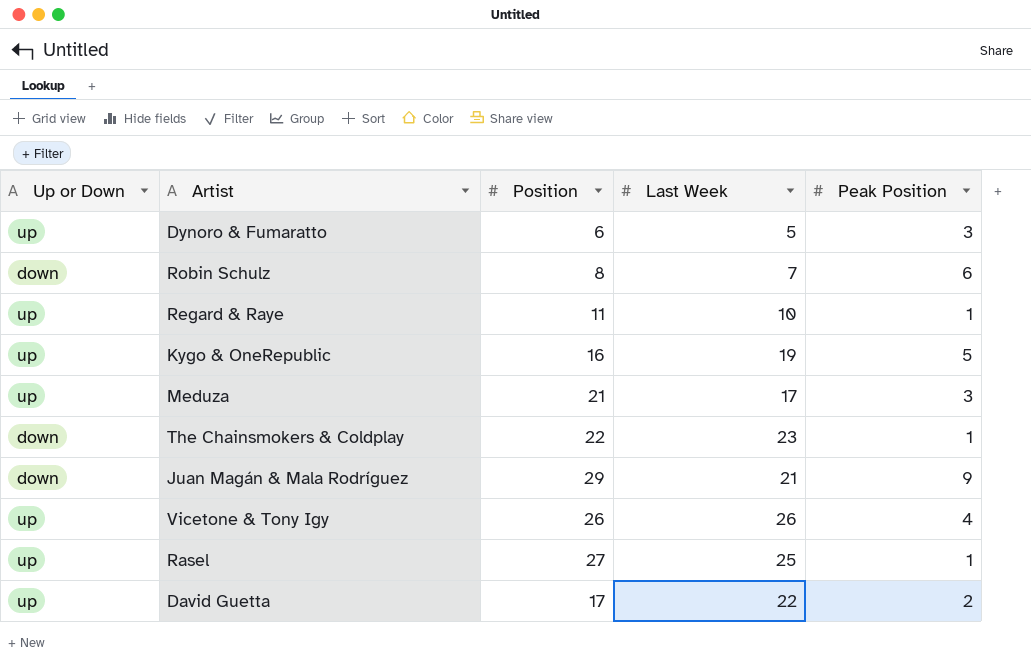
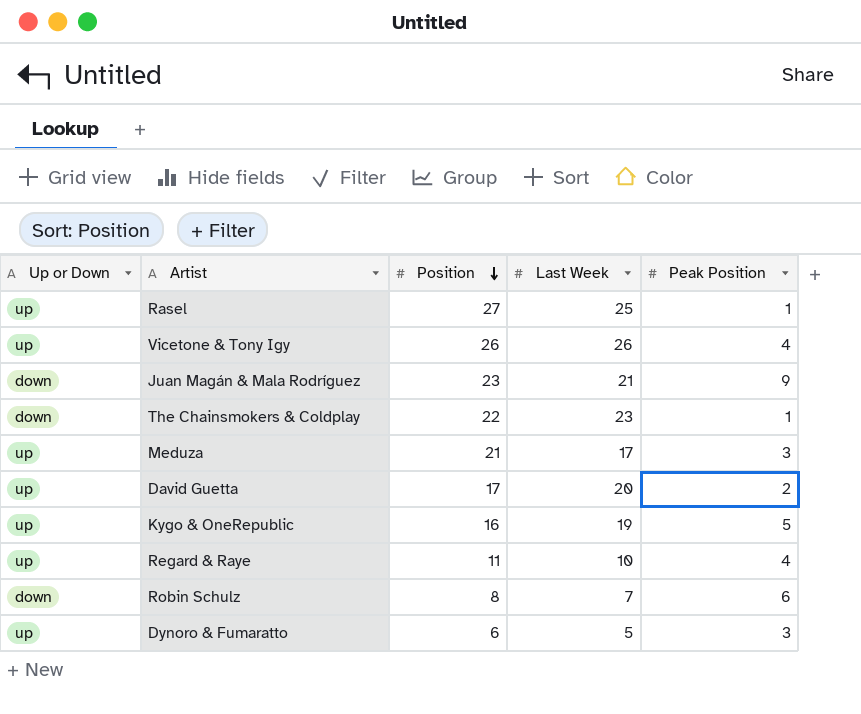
row order: none -> Position descending
Juan Magán & Mala Rodríguez | Position: 29 -> 23
David Guetta | Last Week: 22 -> 20
Regard & Raye | Peak Position: 1 -> 4

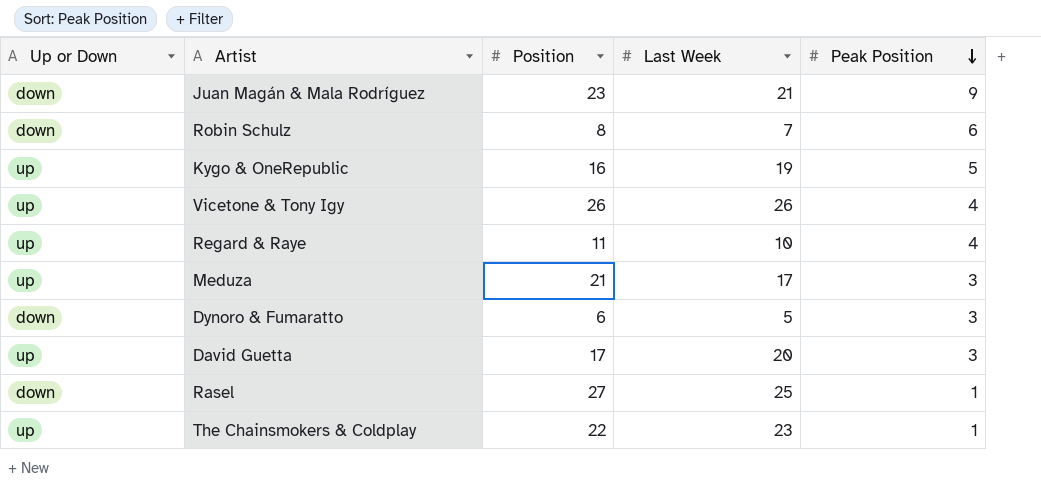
row order: Position descending -> Peak Position descending
Dynoro & Fumaratto | Up or Down: up -> down
David Guetta | Peak Position: 2 -> 3
Rasel | Up or Down: up -> down
The Chainsmokers & Coldplay | Up or Down: down -> up

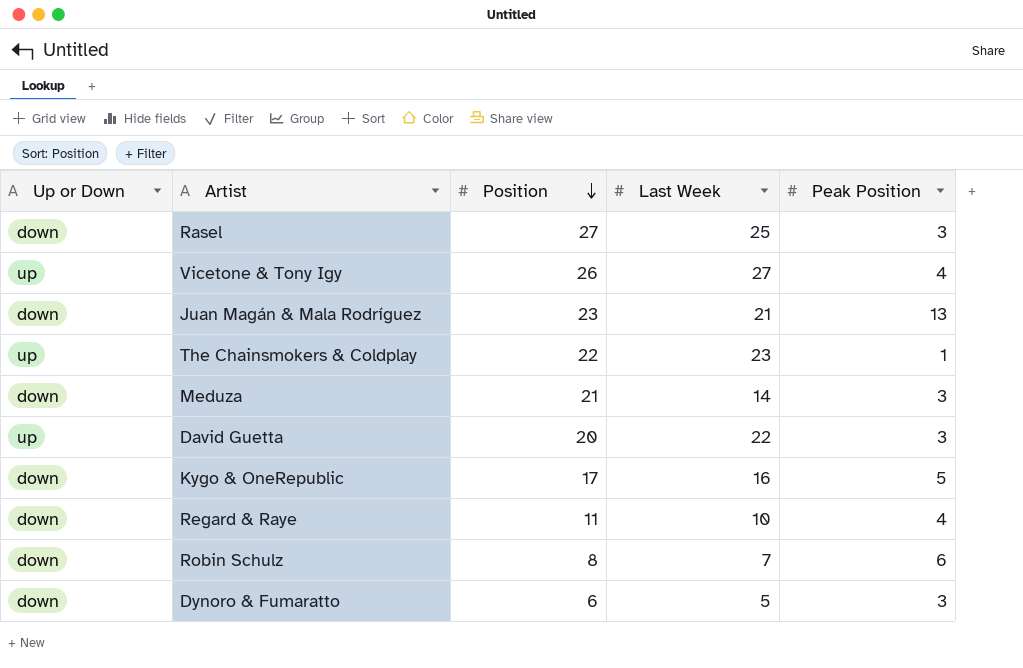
row order: Peak Position descending -> Position descending
Rasel | Peak Position: 1 -> 3
Vicetone & Tony Igy | Last Week: 26 -> 27
Juan Magán & Mala Rodríguez | Peak Position: 9 -> 13
Meduza | Up or Down: up -> down
Meduza | Last Week: 17 -> 14
David Guetta | Position: 17 -> 20
David Guetta | Last Week: 20 -> 22
Kygo & OneRepublic | Up or Down: up -> down
Kygo & OneRepublic | Position: 16 -> 17
Kygo & OneRepublic | Last Week: 19 -> 16
Regard & Raye | Up or Down: up -> down

